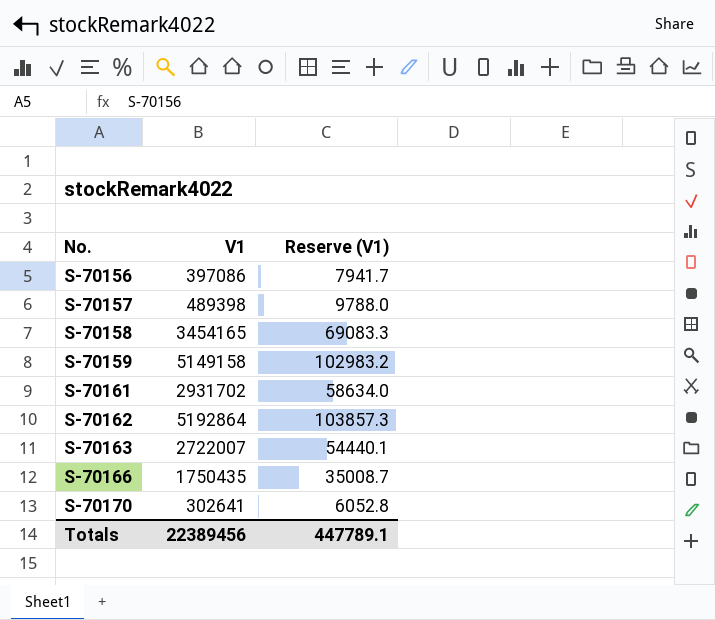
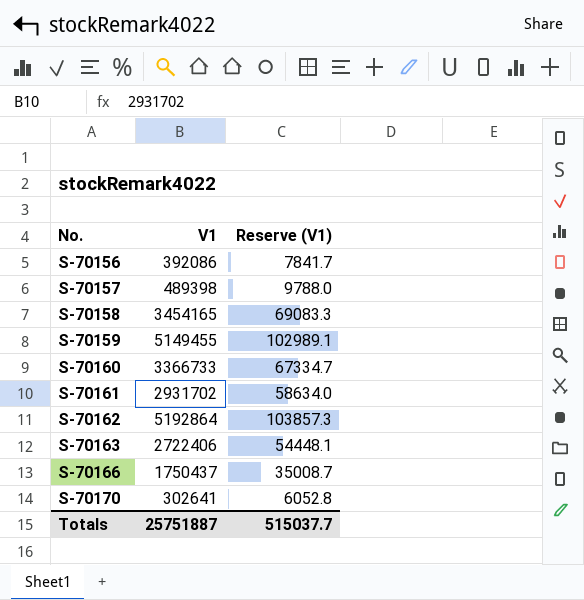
S-70156 | V1: 397086 -> 392086
S-70156 | Reserve (V1): 7941.7 -> 7841.7
S-70159 | V1: 5149158 -> 5149455
S-70159 | Reserve (V1): 102983.2 -> 102989.1
row S-70160: none -> 3366733 | 67334.7
S-70163 | V1: 2722007 -> 2722406
S-70163 | Reserve (V1): 54440.1 -> 54448.1
S-70166 | V1: 1750435 -> 1750437
Totals | V1: 22389456 -> 25751887
Totals | Reserve (V1): 447789.1 -> 515037.7

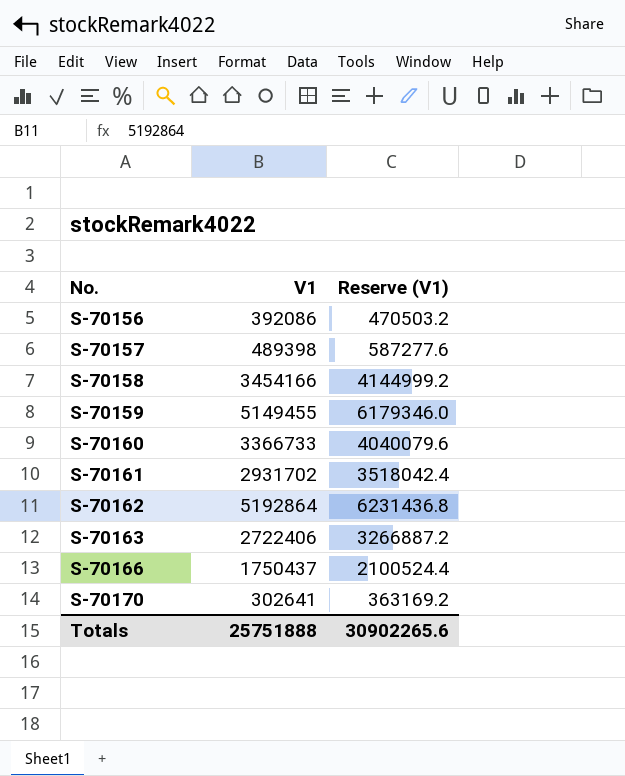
column Reserve (V1) | formula: [V1] * 0.02 -> [V1] * 1.2
S-70158 | V1: 3454165 -> 3454166
Totals | V1: 25751887 -> 25751888
Totals | Reserve (V1): 515037.7 -> 30902265.6

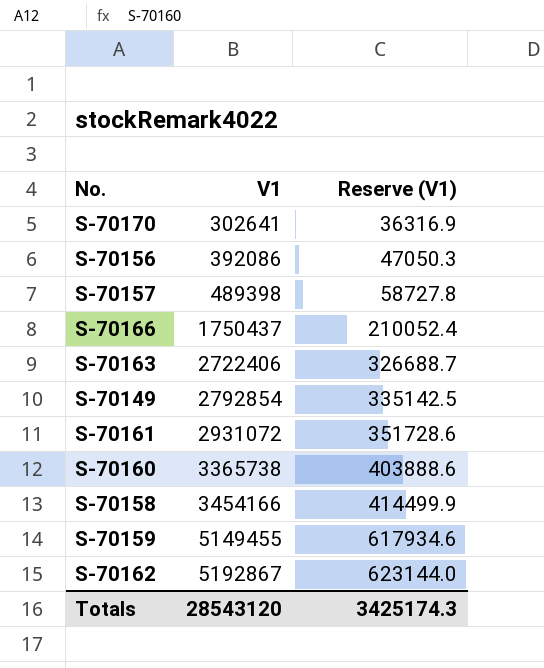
row order: No. ascending -> V1 ascending
column Reserve (V1) | formula: [V1] * 1.2 -> [V1] * 0.12
row S-70149: none -> 2792854 | 335142.5
S-70161 | V1: 2931702 -> 2931072
S-70160 | V1: 3366733 -> 3365738
S-70162 | V1: 5192864 -> 5192867
Totals | V1: 25751888 -> 28543120
Totals | Reserve (V1): 30902265.6 -> 3425174.3

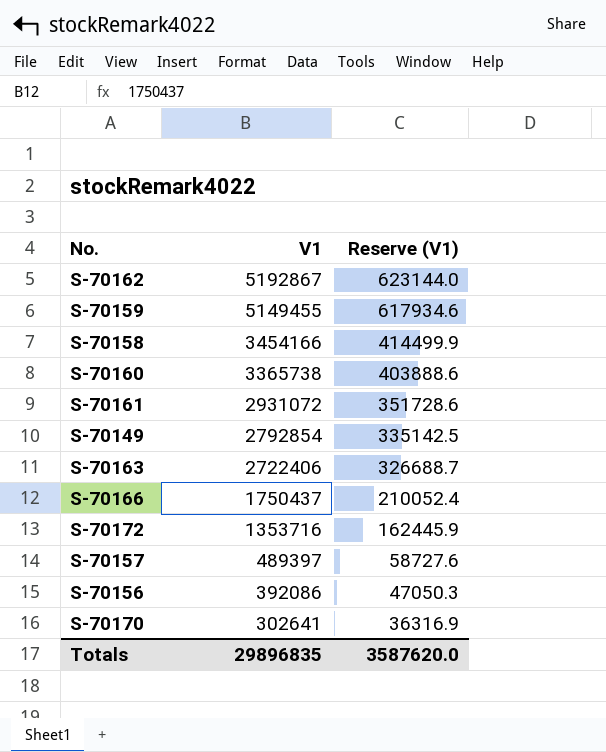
row order: V1 ascending -> V1 descending
row S-70172: none -> 1353716 | 162445.9
S-70157 | V1: 489398 -> 489397
S-70157 | Reserve (V1): 58727.8 -> 58727.6
Totals | V1: 28543120 -> 29896835
Totals | Reserve (V1): 3425174.3 -> 3587620.0

